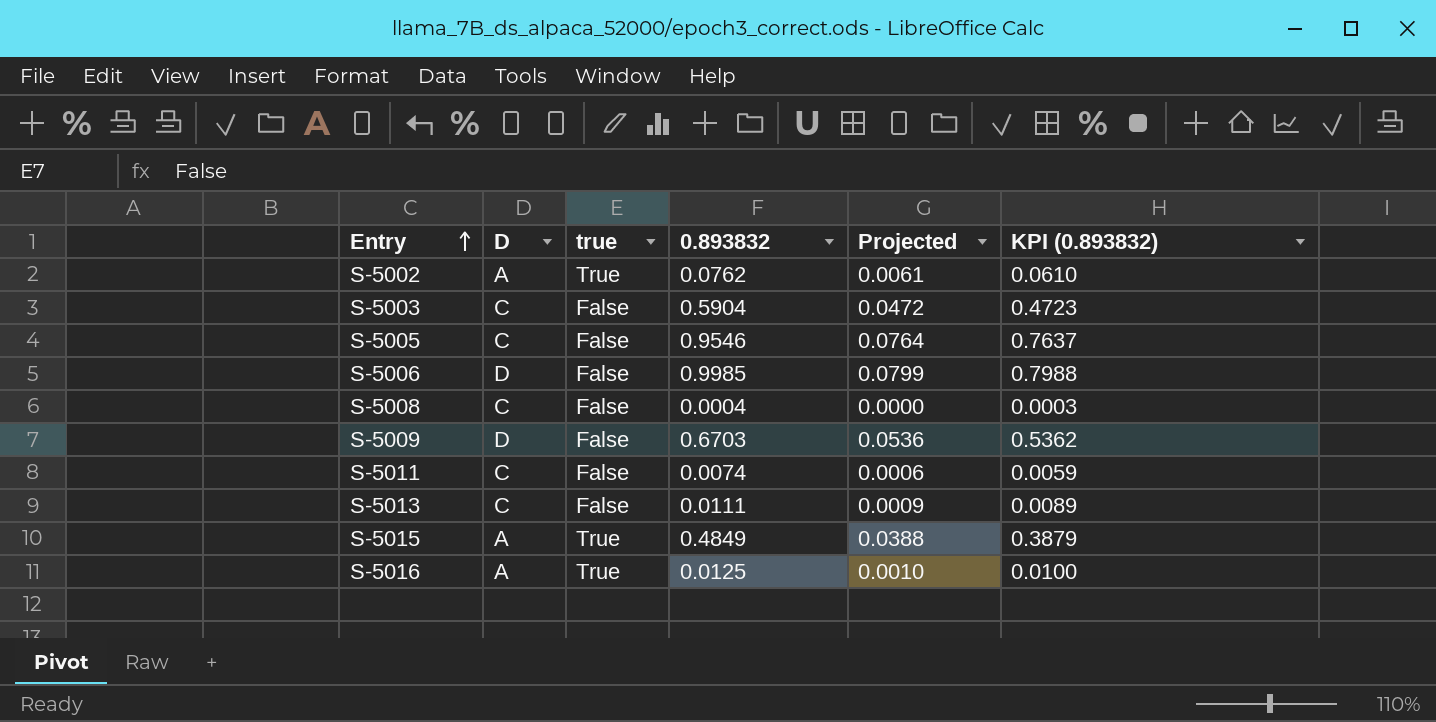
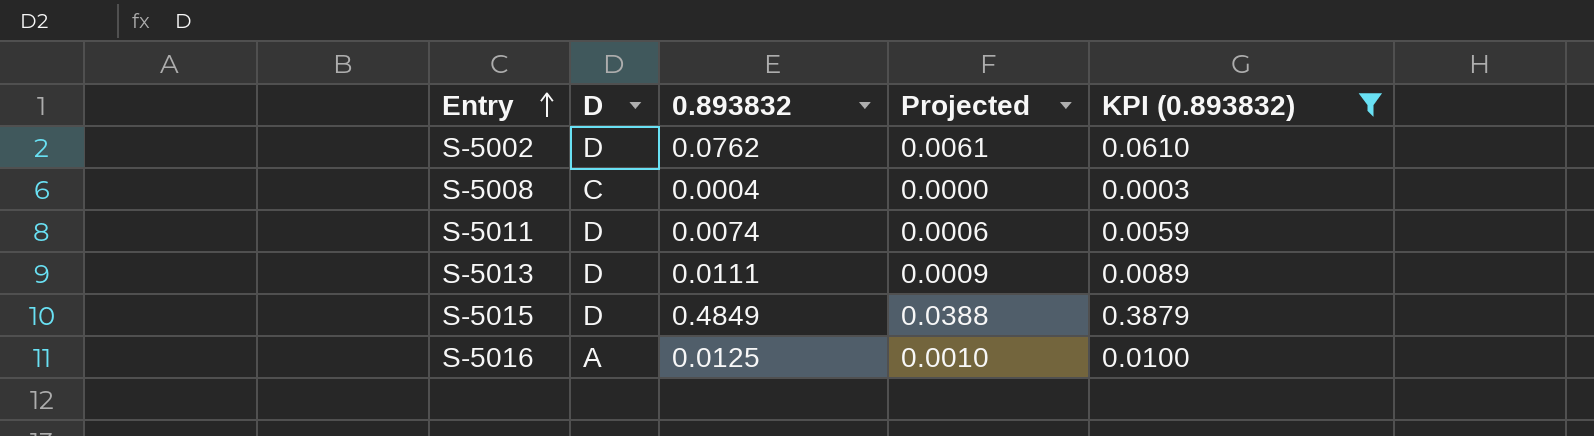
filter: none -> KPI (0.893832) <= 0.3879
column true | position: 3 -> none
S-5002 | D: A -> D
S-5011 | D: C -> D
S-5013 | D: C -> D
S-5015 | D: A -> D

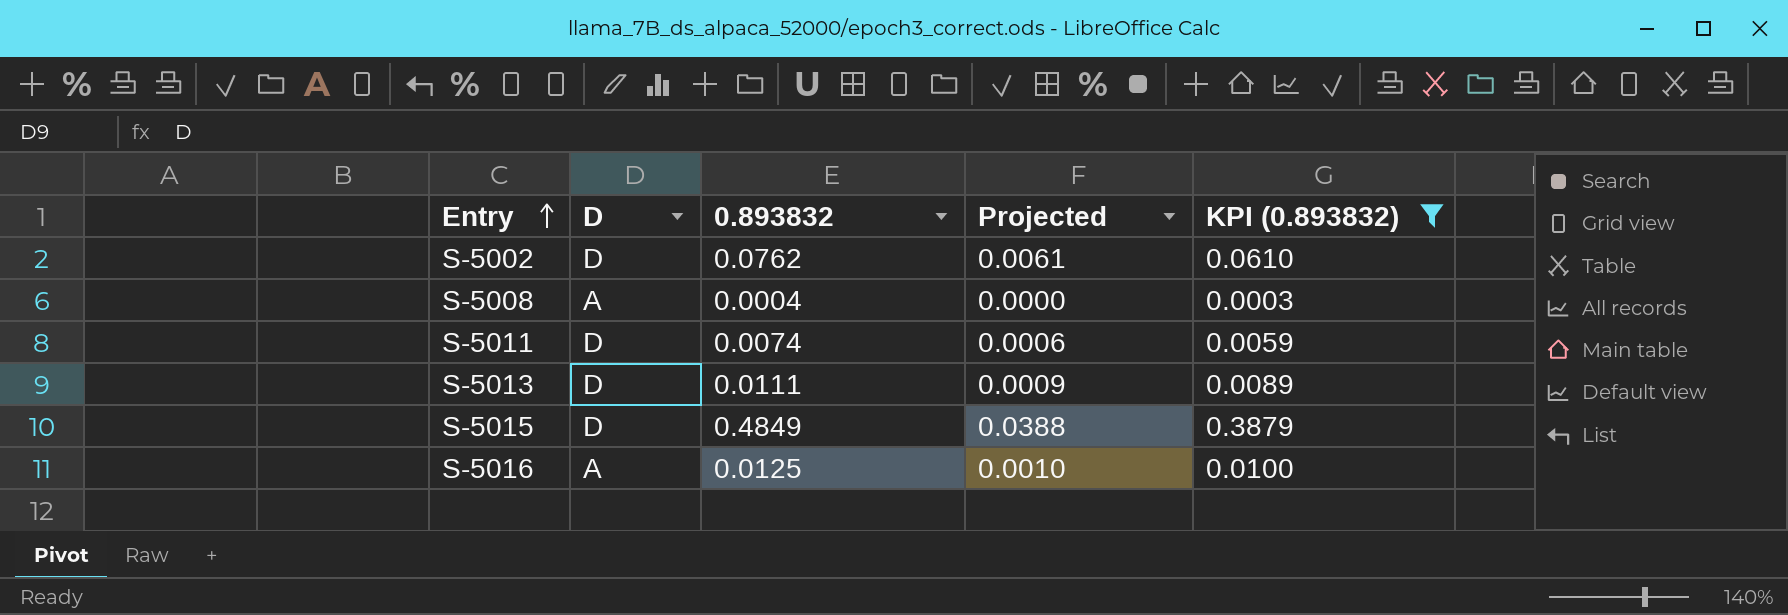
S-5008 | D: C -> A

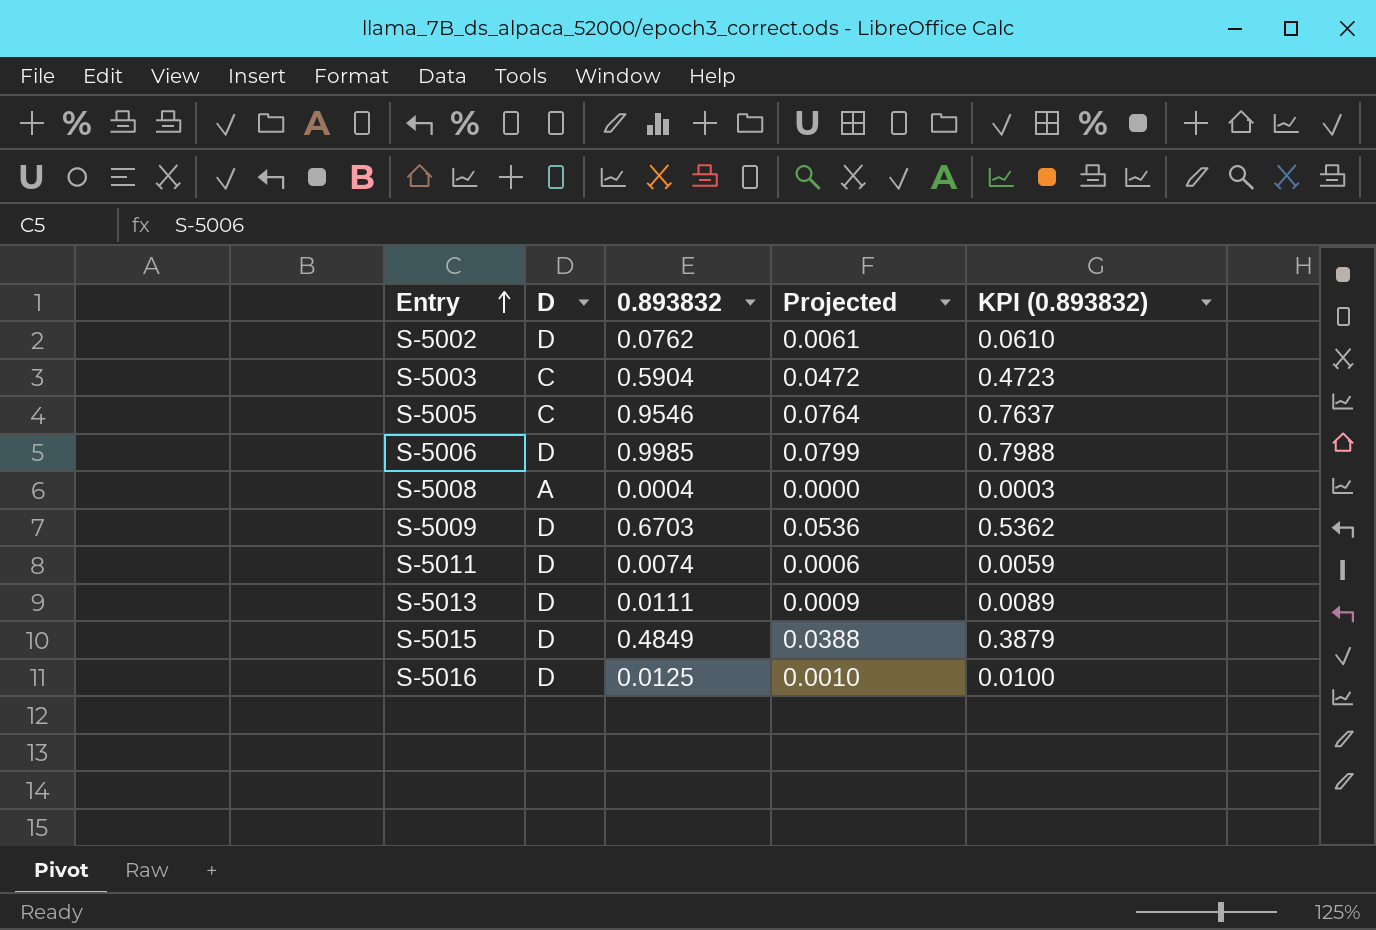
filter: KPI (0.893832) <= 0.3879 -> none
S-5016 | D: A -> D

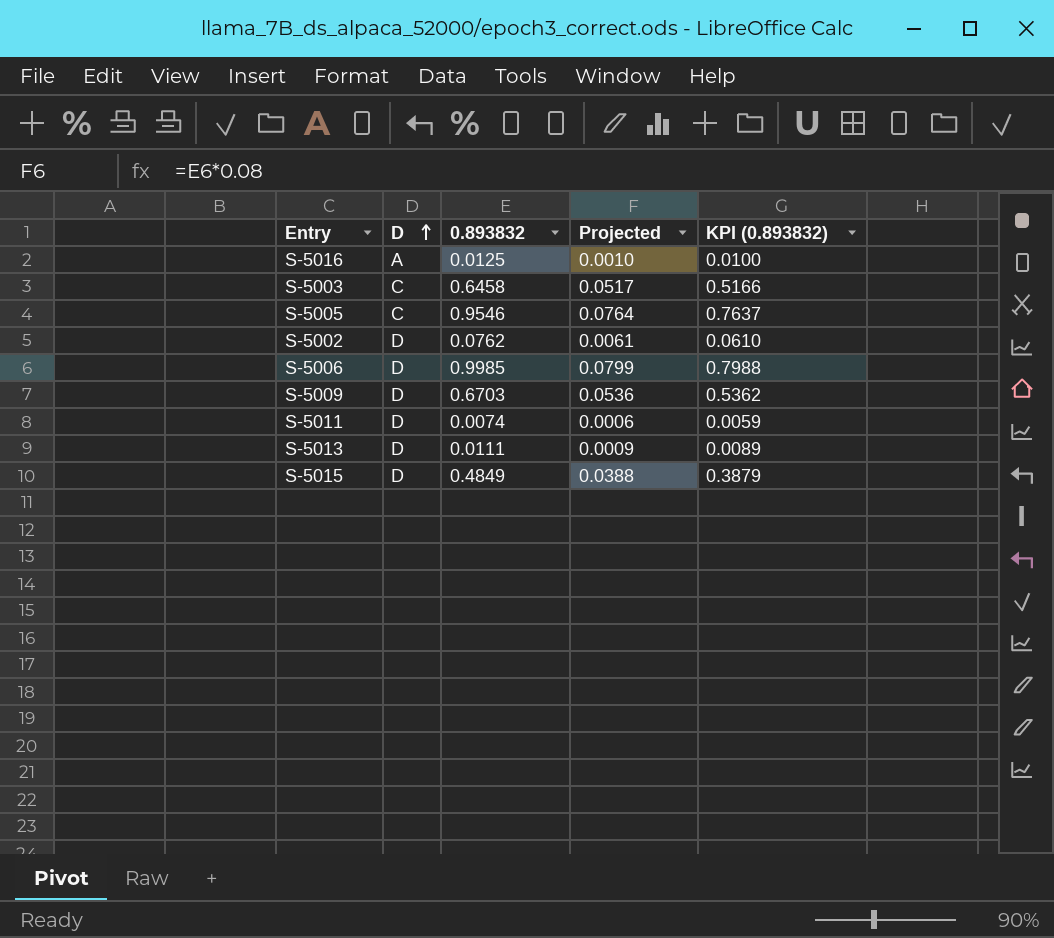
row order: Entry ascending -> D ascending
row S-5008: A | 0.0004 | 0.0000 | 0.0003 -> none
S-5016 | D: D -> A
S-5003 | 0.893832: 0.5904 -> 0.6458
S-5003 | Projected: 0.0472 -> 0.0517
S-5003 | KPI (0.893832): 0.4723 -> 0.5166

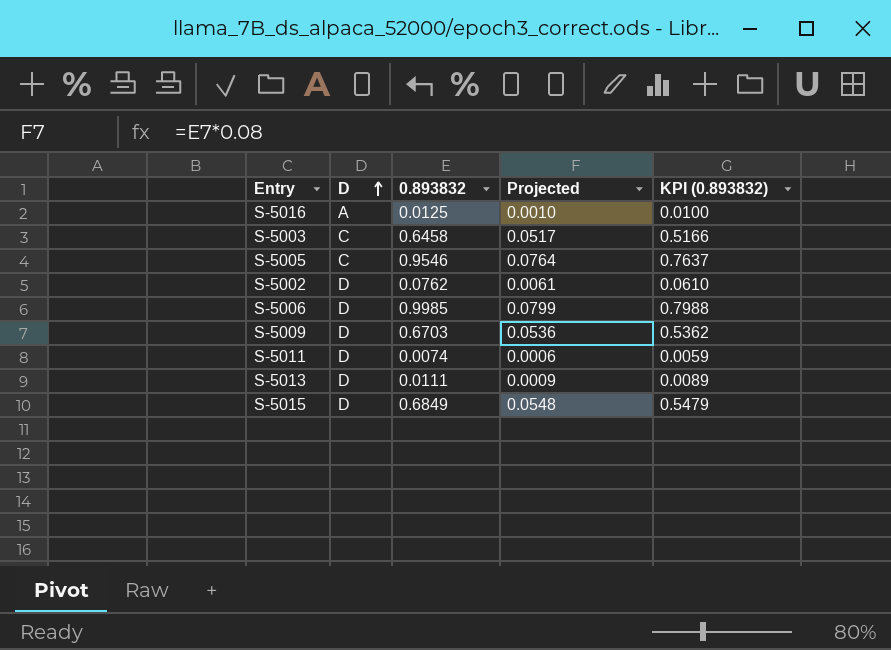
S-5015 | 0.893832: 0.4849 -> 0.6849
S-5015 | Projected: 0.0388 -> 0.0548
S-5015 | KPI (0.893832): 0.3879 -> 0.5479

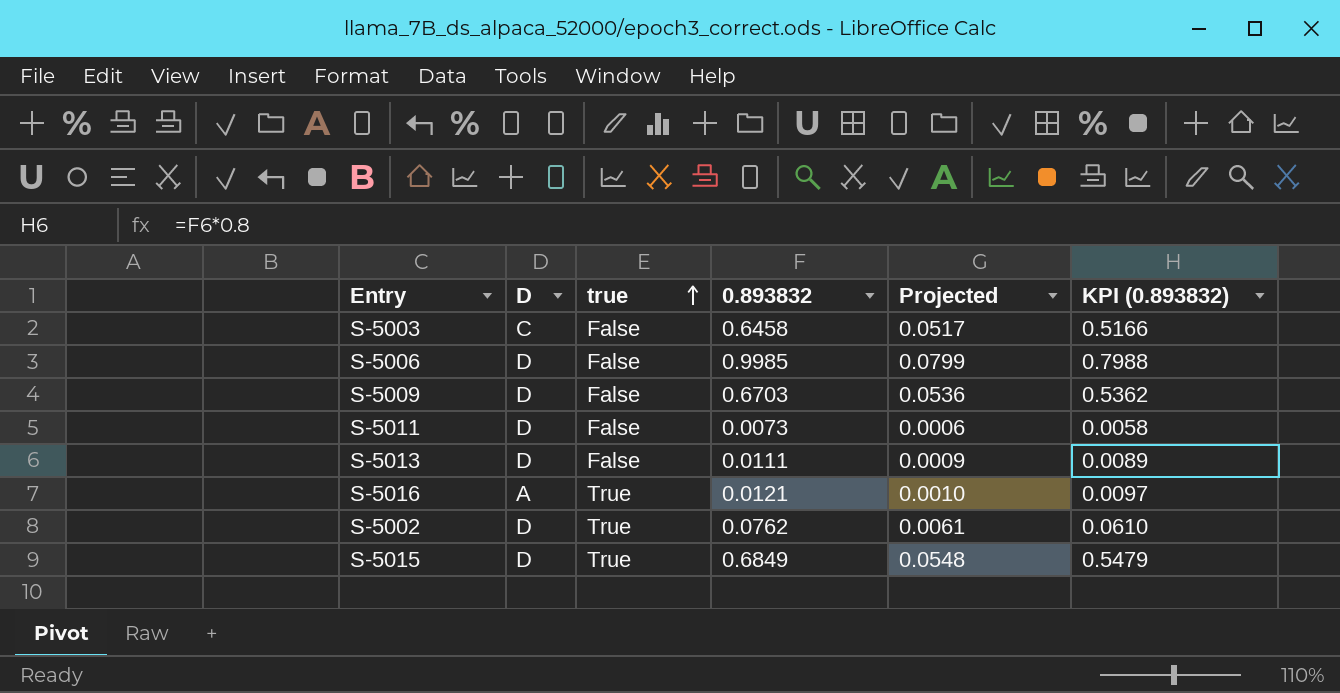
row order: D ascending -> true ascending
column true | position: none -> 3
row S-5005: C | 0.9546 | 0.0764 | 0.7637 -> none
S-5011 | 0.893832: 0.0074 -> 0.0073
S-5011 | KPI (0.893832): 0.0059 -> 0.0058
S-5016 | 0.893832: 0.0125 -> 0.0121
S-5016 | KPI (0.893832): 0.0100 -> 0.0097

